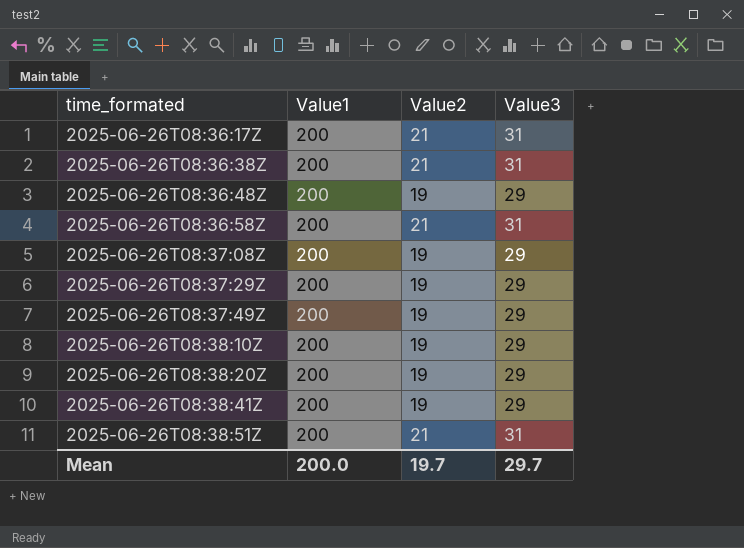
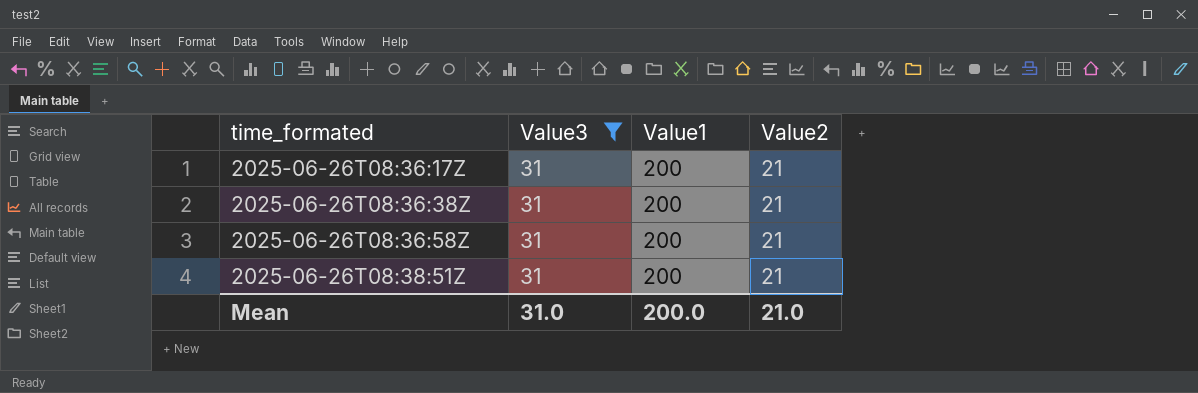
filter: none -> Value3 = 31
column Value3 | position: 4 -> 2
Mean | Value3: 29.7 -> 31.0
Mean | Value2: 19.7 -> 21.0

